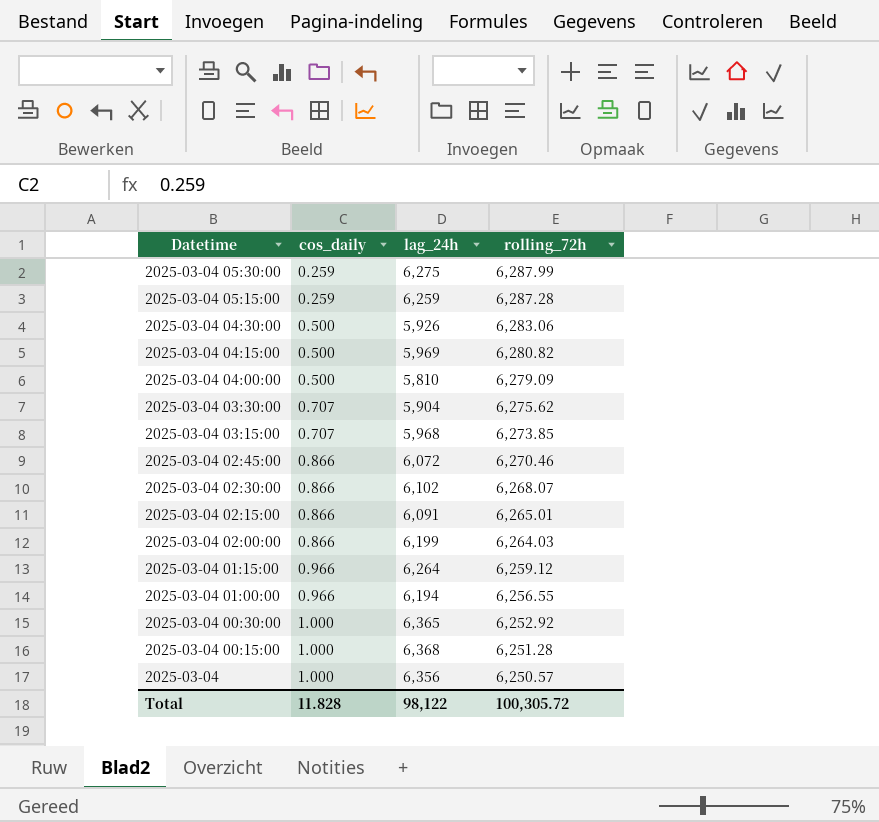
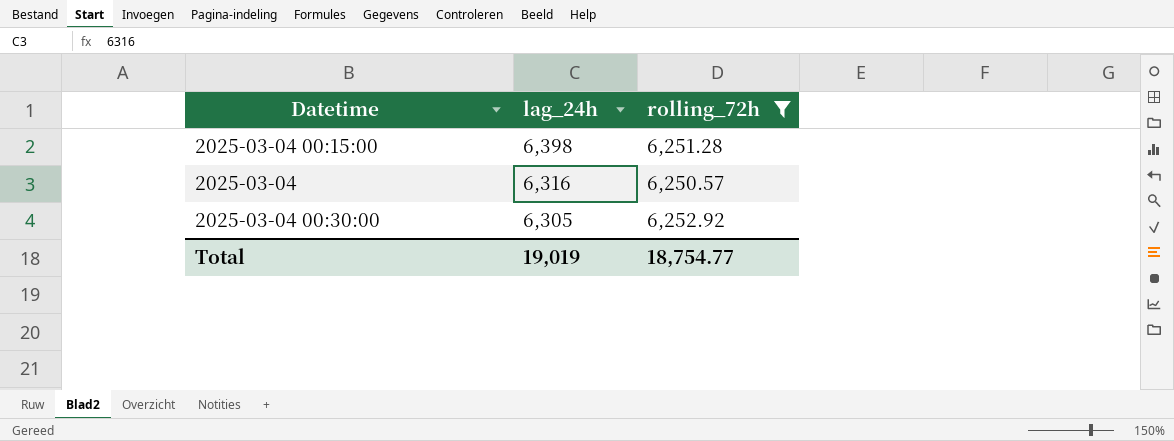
filter: none -> rolling_72h <= 6,252.92
row order: Datetime descending -> lag_24h descending
column cos_daily | position: 2 -> none
2025-03-04 00:15:00 | lag_24h: 6,368 -> 6,398
2025-03-04 | lag_24h: 6,356 -> 6,316
2025-03-04 00:30:00 | lag_24h: 6,365 -> 6,305
Total | lag_24h: 98,122 -> 19,019
Total | rolling_72h: 100,305.72 -> 18,754.77

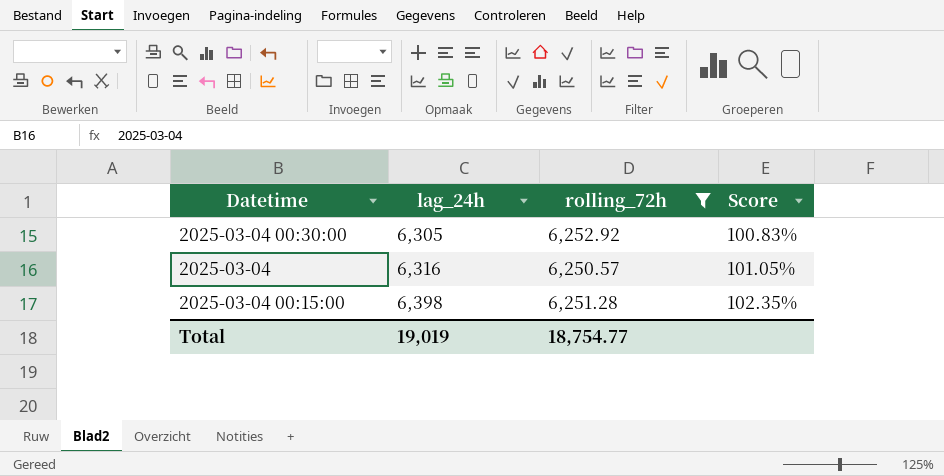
row order: lag_24h descending -> lag_24h ascending
column Score | formula: none -> [lag_24h] / [rolling_72h]

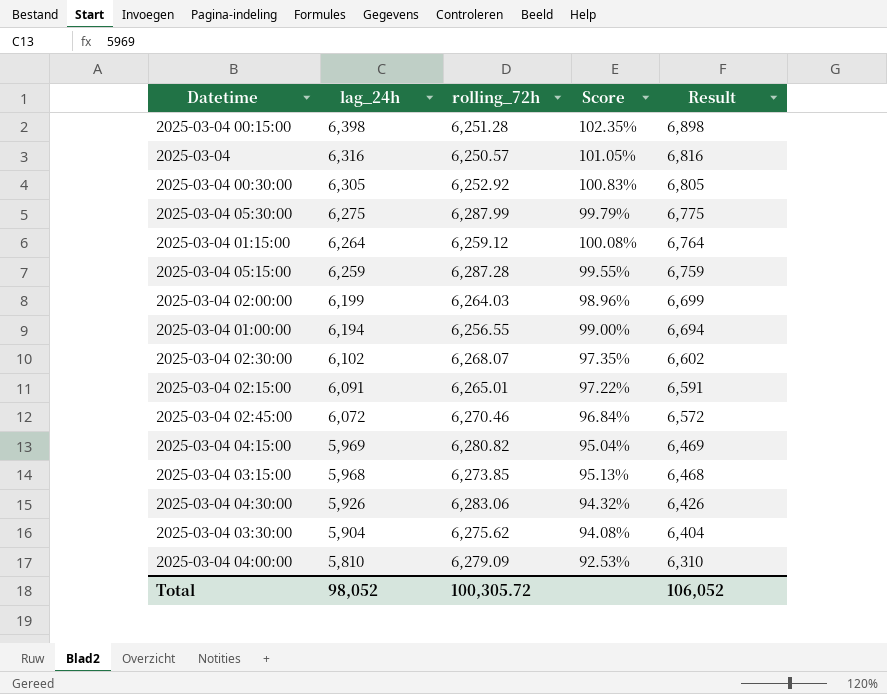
filter: rolling_72h <= 6,252.92 -> none
row order: lag_24h ascending -> lag_24h descending
column Result | formula: none -> [lag_24h] + 500
Total | lag_24h: 19,019 -> 98,052
Total | rolling_72h: 18,754.77 -> 100,305.72

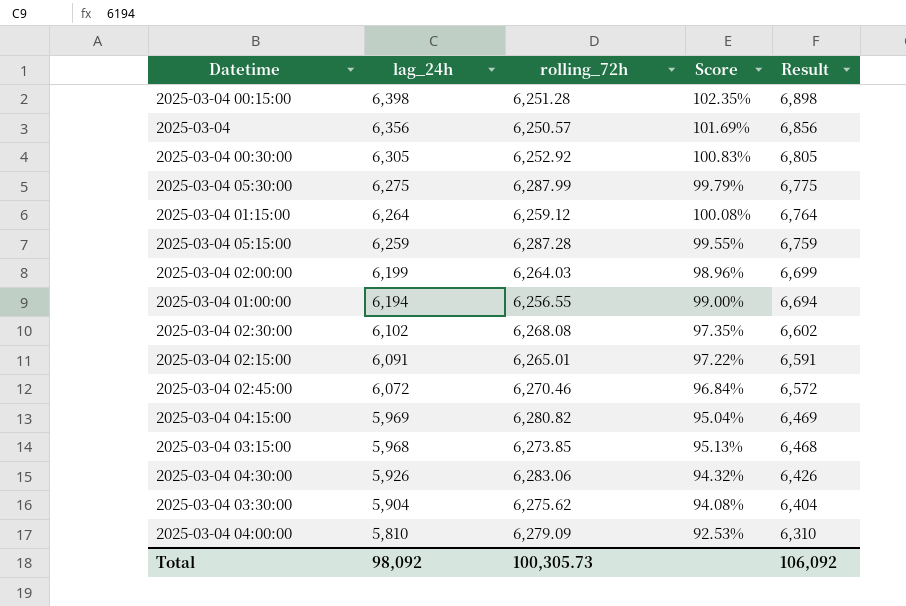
2025-03-04 | lag_24h: 6,316 -> 6,356
2025-03-04 | Score: 101.05% -> 101.69%
2025-03-04 | Result: 6,816 -> 6,856
2025-03-04 02:30:00 | rolling_72h: 6,268.07 -> 6,268.08
Total | lag_24h: 98,052 -> 98,092
Total | rolling_72h: 100,305.72 -> 100,305.73
Total | Result: 106,052 -> 106,092

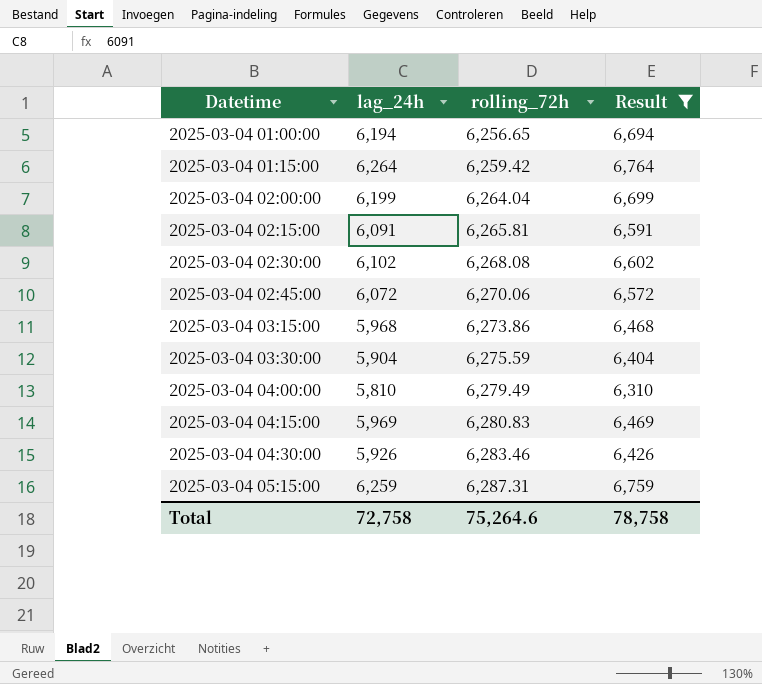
filter: none -> Result <= 6,764
row order: lag_24h descending -> Datetime ascending
column Score | formula: [lag_24h] / [rolling_72h] -> none
2025-03-04 01:00:00 | rolling_72h: 6,256.55 -> 6,256.65
2025-03-04 01:15:00 | rolling_72h: 6,259.12 -> 6,259.42
2025-03-04 02:00:00 | rolling_72h: 6,264.03 -> 6,264.04
2025-03-04 02:15:00 | rolling_72h: 6,265.01 -> 6,265.81
2025-03-04 02:45:00 | rolling_72h: 6,270.46 -> 6,270.06
2025-03-04 03:15:00 | rolling_72h: 6,273.85 -> 6,273.86
2025-03-04 03:30:00 | rolling_72h: 6,275.62 -> 6,275.59
2025-03-04 04:00:00 | rolling_72h: 6,279.09 -> 6,279.49
2025-03-04 04:15:00 | rolling_72h: 6,280.82 -> 6,280.83
2025-03-04 04:30:00 | rolling_72h: 6,283.06 -> 6,283.46
2025-03-04 05:15:00 | rolling_72h: 6,287.28 -> 6,287.31
Total | lag_24h: 98,092 -> 72,758
Total | rolling_72h: 100,305.73 -> 75,264.6
Total | Result: 106,092 -> 78,758

